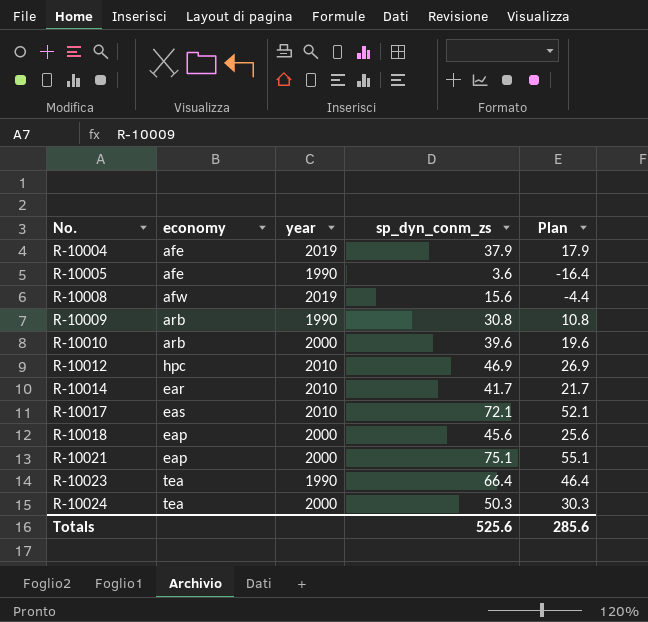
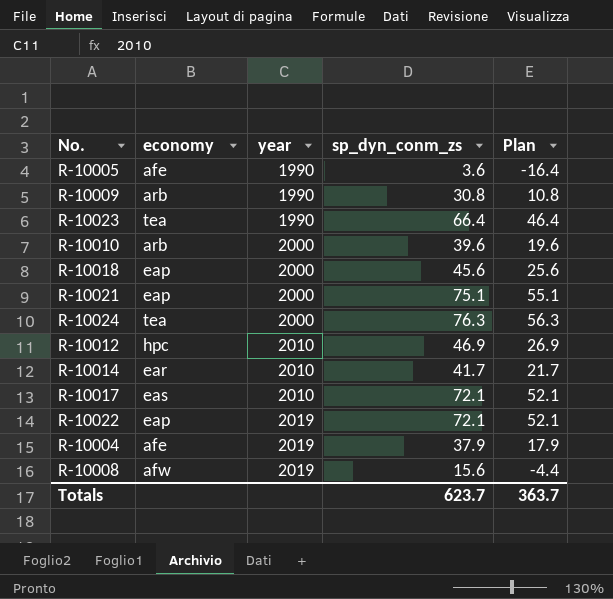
row order: No. ascending -> year ascending
R-10024 | sp_dyn_conm_zs: 50.3 -> 76.3
R-10024 | Plan: 30.3 -> 56.3
row R-10022: none -> eap | 2019 | 72.1 | 52.1
Totals | sp_dyn_conm_zs: 525.6 -> 623.7
Totals | Plan: 285.6 -> 363.7

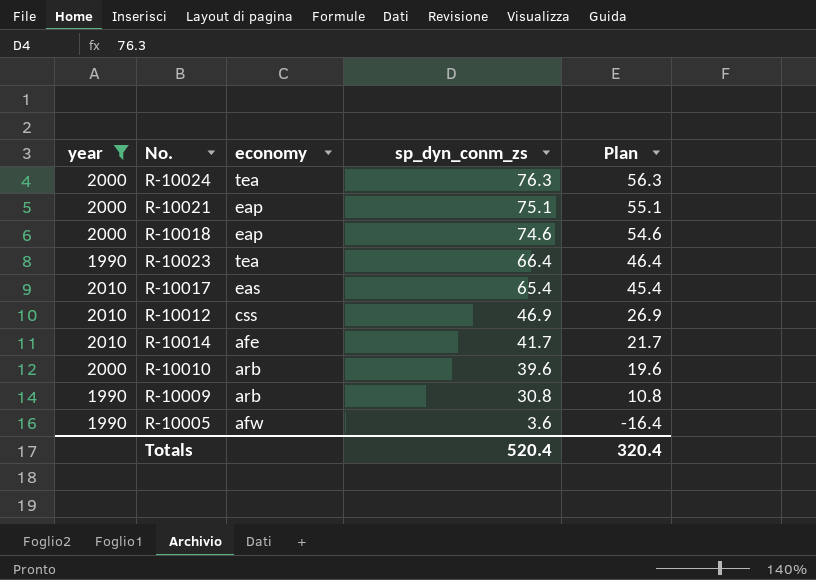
filter: none -> year != 2019
row order: year ascending -> sp_dyn_conm_zs descending
column year | position: 3 -> 1
R-10018 | sp_dyn_conm_zs: 45.6 -> 74.6
R-10018 | Plan: 25.6 -> 54.6
R-10017 | sp_dyn_conm_zs: 72.1 -> 65.4
R-10017 | Plan: 52.1 -> 45.4
R-10012 | economy: hpc -> css
R-10014 | economy: ear -> afe
R-10005 | economy: afe -> afw
Totals | sp_dyn_conm_zs: 623.7 -> 520.4
Totals | Plan: 363.7 -> 320.4

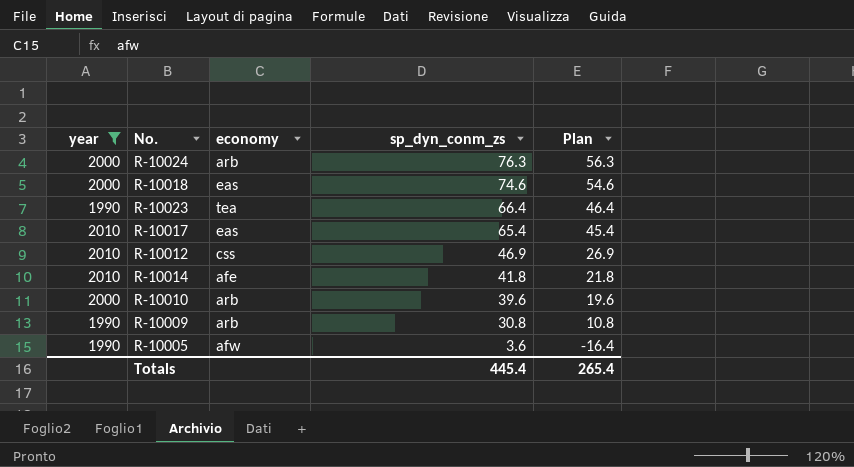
row R-10021: 2000 | eap | 75.1 | 55.1 -> none
R-10024 | economy: tea -> arb
R-10018 | economy: eap -> eas
R-10014 | sp_dyn_conm_zs: 41.7 -> 41.8
R-10014 | Plan: 21.7 -> 21.8
Totals | sp_dyn_conm_zs: 520.4 -> 445.4
Totals | Plan: 320.4 -> 265.4

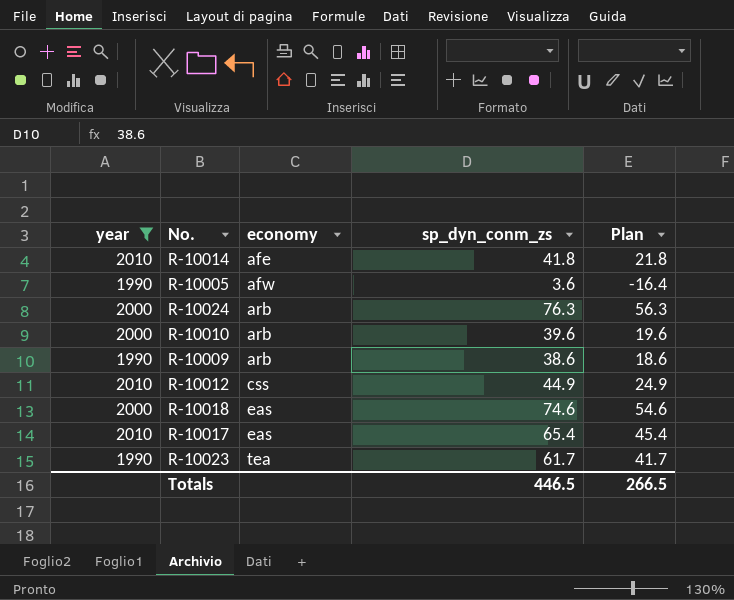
row order: sp_dyn_conm_zs descending -> economy ascending
R-10009 | sp_dyn_conm_zs: 30.8 -> 38.6
R-10009 | Plan: 10.8 -> 18.6
R-10012 | sp_dyn_conm_zs: 46.9 -> 44.9
R-10012 | Plan: 26.9 -> 24.9
R-10023 | sp_dyn_conm_zs: 66.4 -> 61.7
R-10023 | Plan: 46.4 -> 41.7
Totals | sp_dyn_conm_zs: 445.4 -> 446.5
Totals | Plan: 265.4 -> 266.5

